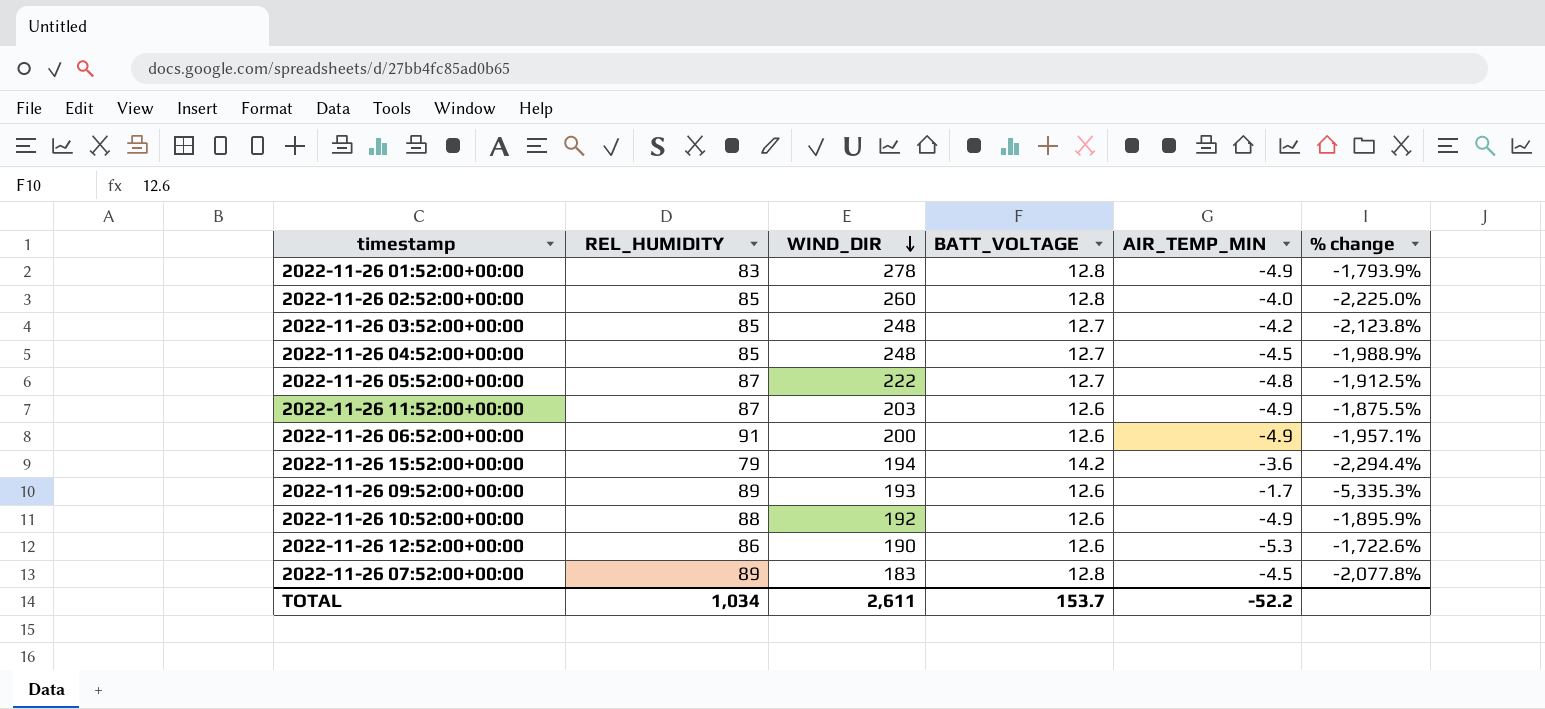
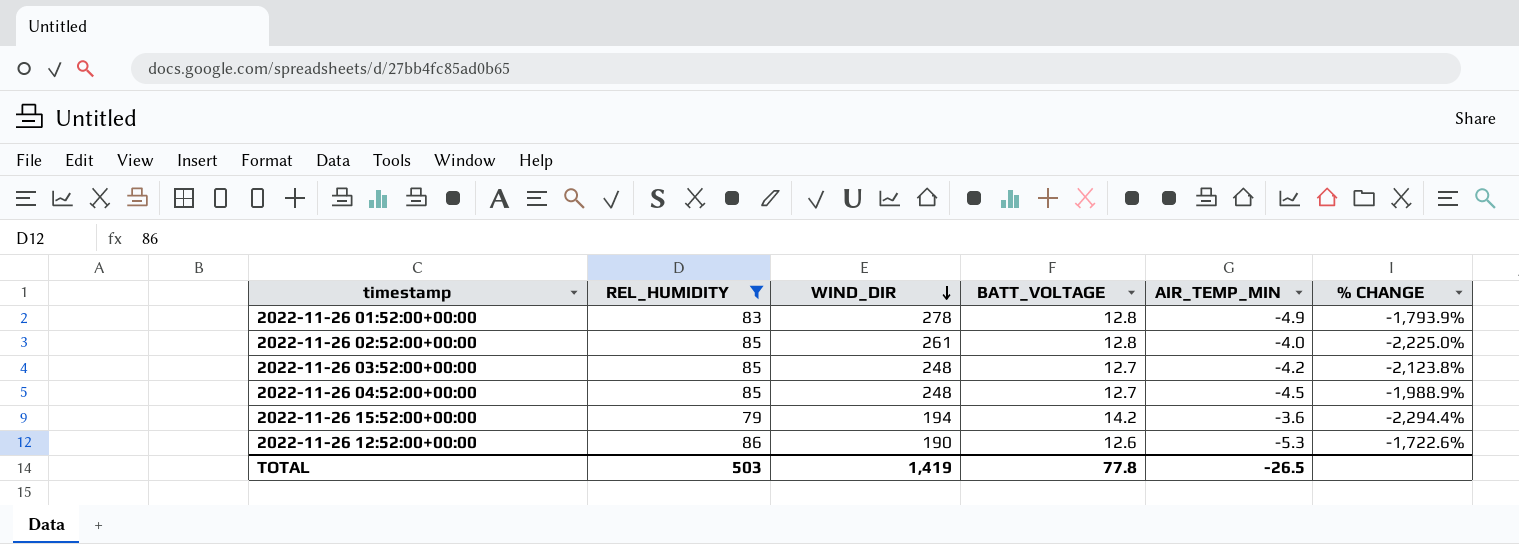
filter: none -> REL_HUMIDITY <= 86
column name: % change -> % CHANGE
2022-11-26 02:52:00+00:00 | WIND_DIR: 260 -> 261
TOTAL | REL_HUMIDITY: 1,034 -> 503
TOTAL | WIND_DIR: 2,611 -> 1,419
TOTAL | BATT_VOLTAGE: 153.7 -> 77.8
TOTAL | AIR_TEMP_MIN: -52.2 -> -26.5

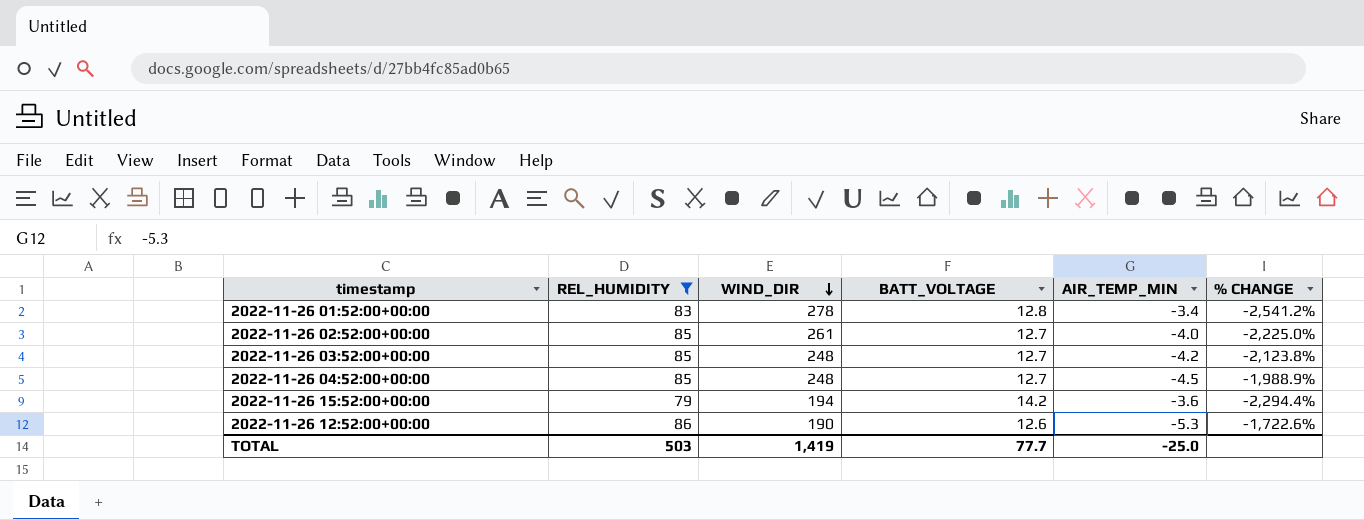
2022-11-26 01:52:00+00:00 | AIR_TEMP_MIN: -4.9 -> -3.4
2022-11-26 01:52:00+00:00 | % CHANGE: -1,793.9% -> -2,541.2%
2022-11-26 02:52:00+00:00 | BATT_VOLTAGE: 12.8 -> 12.7
TOTAL | BATT_VOLTAGE: 77.8 -> 77.7
TOTAL | AIR_TEMP_MIN: -26.5 -> -25.0

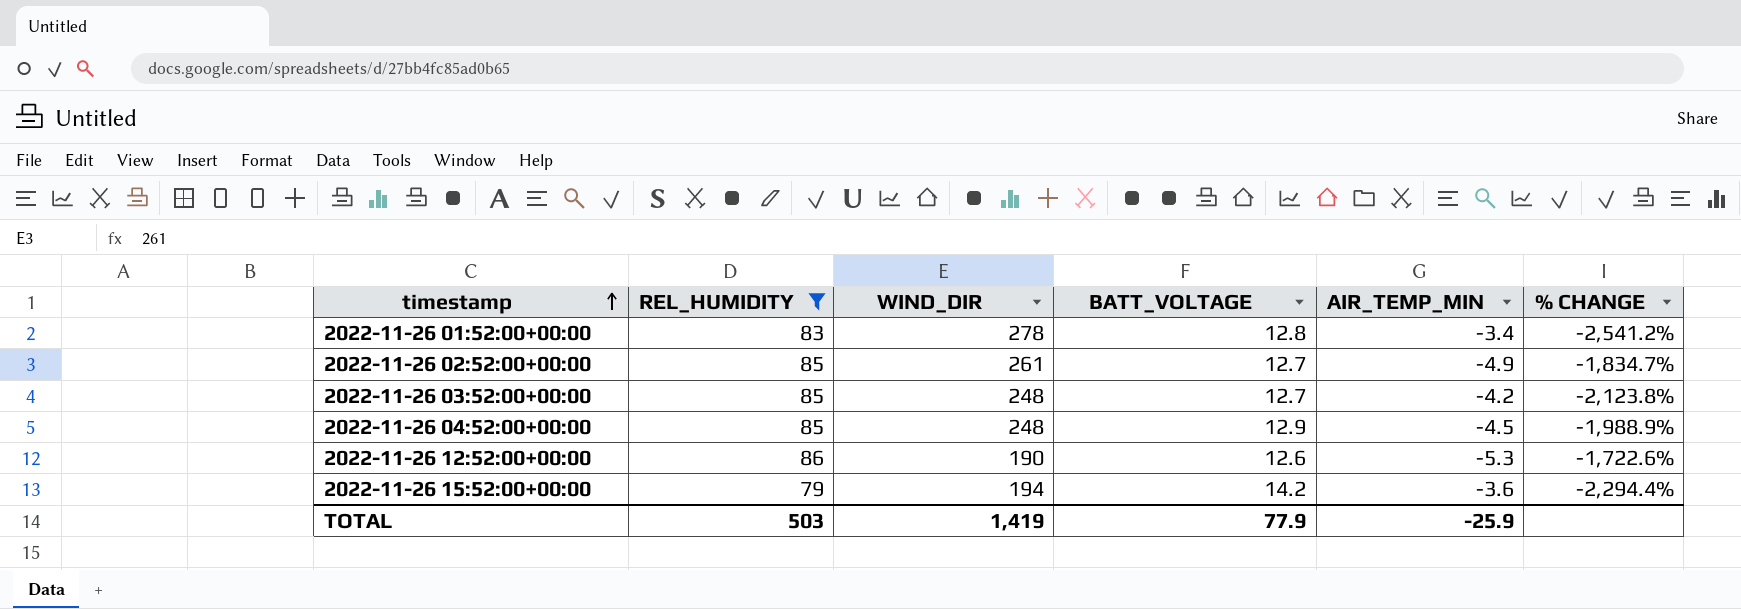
row order: WIND_DIR descending -> timestamp ascending
2022-11-26 02:52:00+00:00 | AIR_TEMP_MIN: -4.0 -> -4.9
2022-11-26 02:52:00+00:00 | % CHANGE: -2,225.0% -> -1,834.7%
2022-11-26 04:52:00+00:00 | BATT_VOLTAGE: 12.7 -> 12.9
TOTAL | BATT_VOLTAGE: 77.7 -> 77.9
TOTAL | AIR_TEMP_MIN: -25.0 -> -25.9

